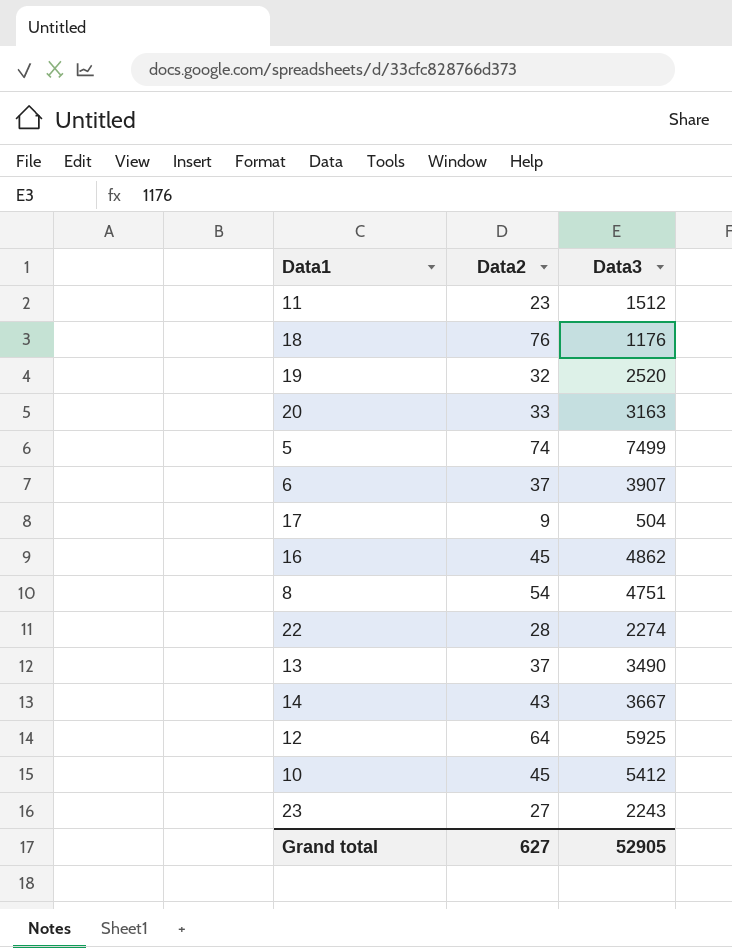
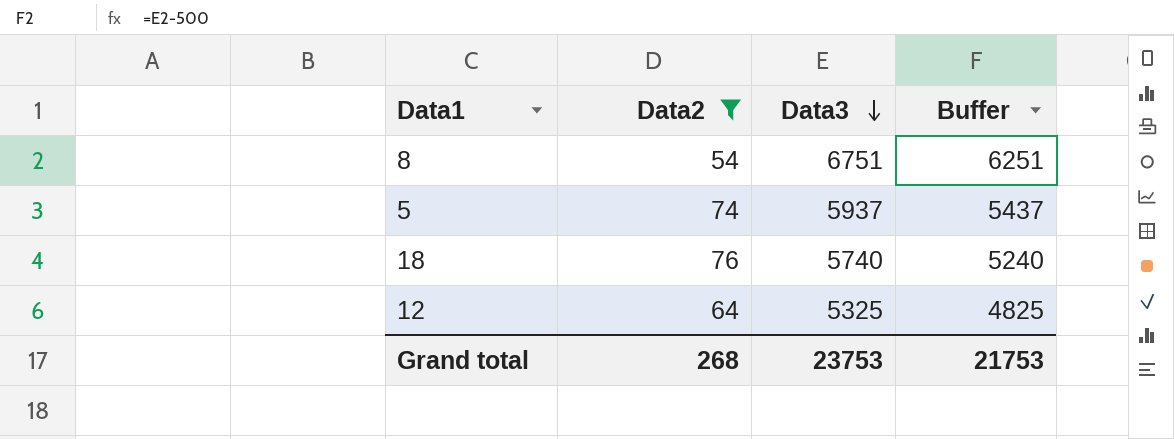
filter: none -> Data2 >= 54
row order: none -> Data3 descending
column Buffer | formula: none -> [Data3] - 500
8 | Data3: 4751 -> 6751
5 | Data3: 7499 -> 5937
18 | Data3: 1176 -> 5740
12 | Data3: 5925 -> 5325
Grand total | Data2: 627 -> 268
Grand total | Data3: 52905 -> 23753

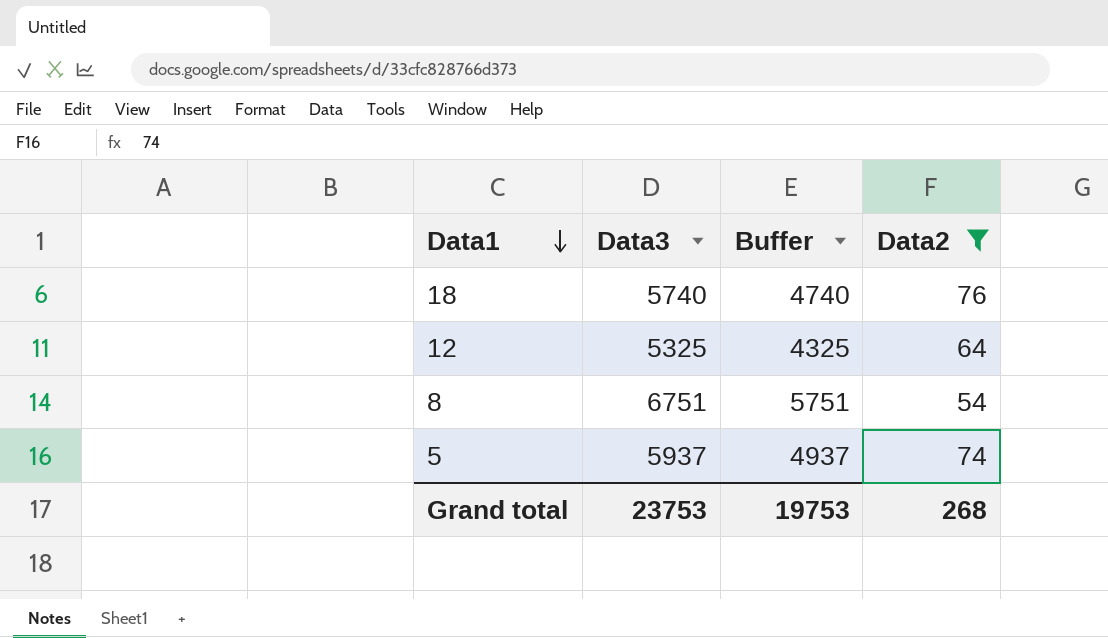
row order: Data3 descending -> Data1 descending
column Buffer | formula: [Data3] - 500 -> [Data3] - 1000
column Data2 | position: 2 -> 4
Grand total | Buffer: 21753 -> 19753

